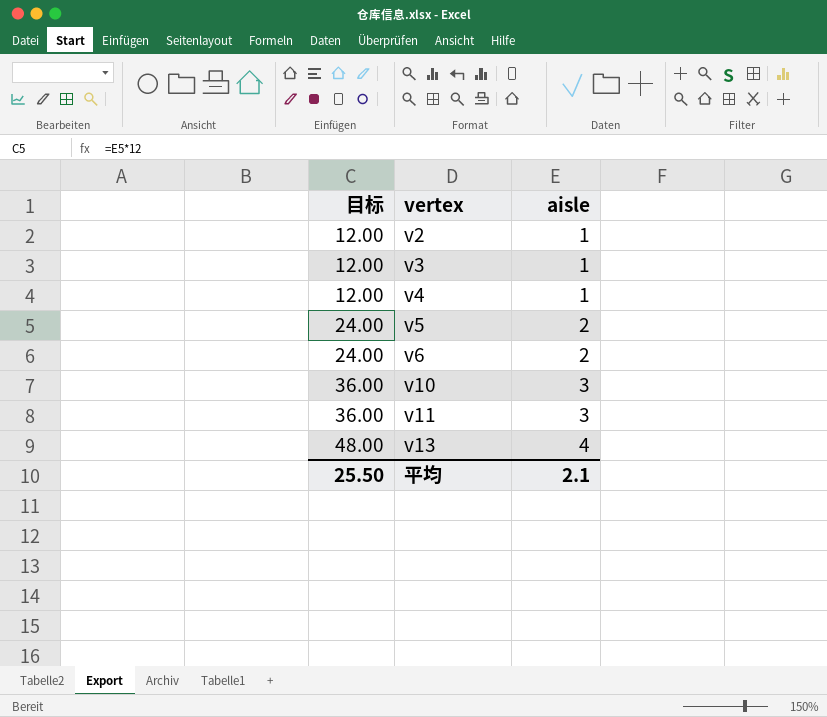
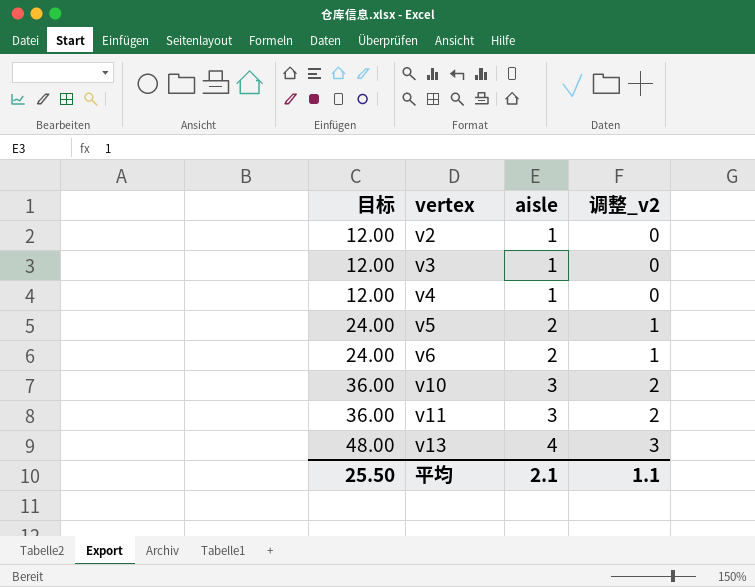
column 调整_v2 | formula: none -> [aisle] - 1

